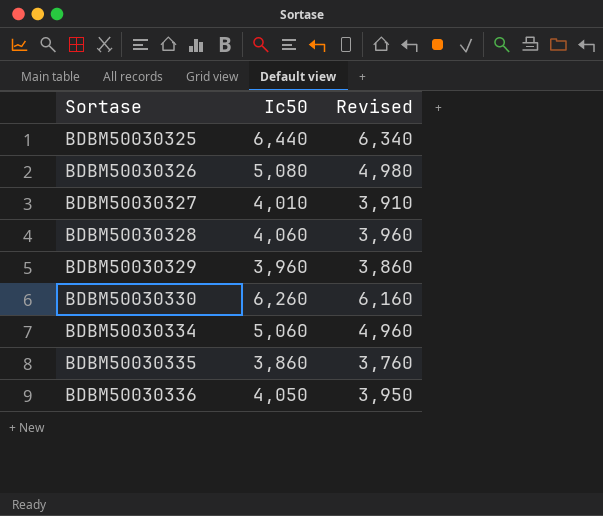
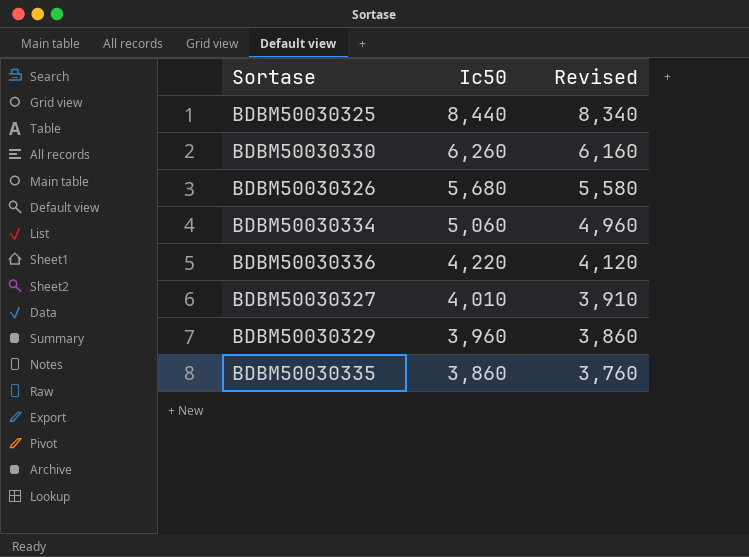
row order: Sortase ascending -> Ic50 descending
row BDBM50030328: 4,060 | 3,960 -> none
BDBM50030325 | Ic50: 6,440 -> 8,440
BDBM50030325 | Revised: 6,340 -> 8,340
BDBM50030326 | Ic50: 5,080 -> 5,680
BDBM50030326 | Revised: 4,980 -> 5,580
BDBM50030336 | Ic50: 4,050 -> 4,220
BDBM50030336 | Revised: 3,950 -> 4,120

